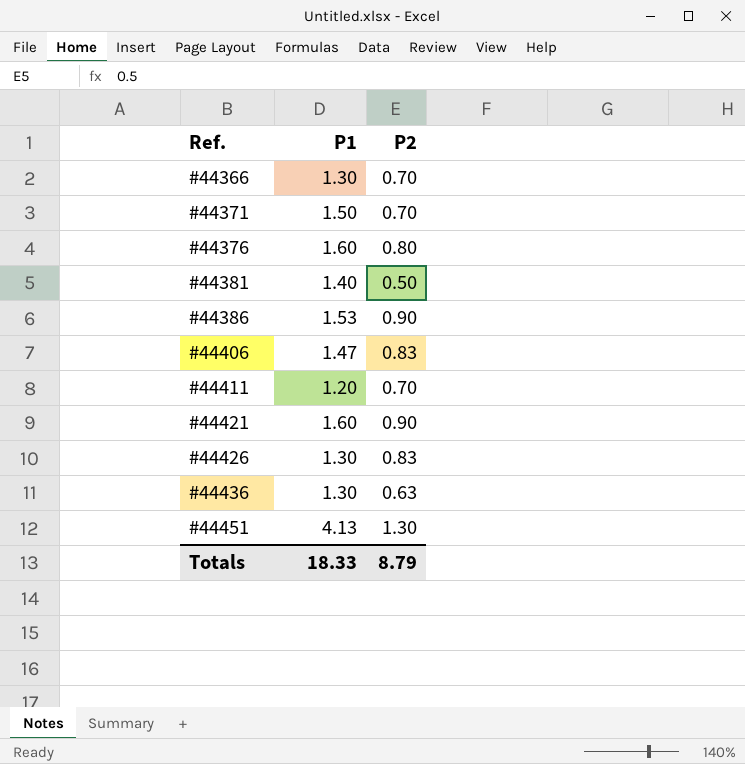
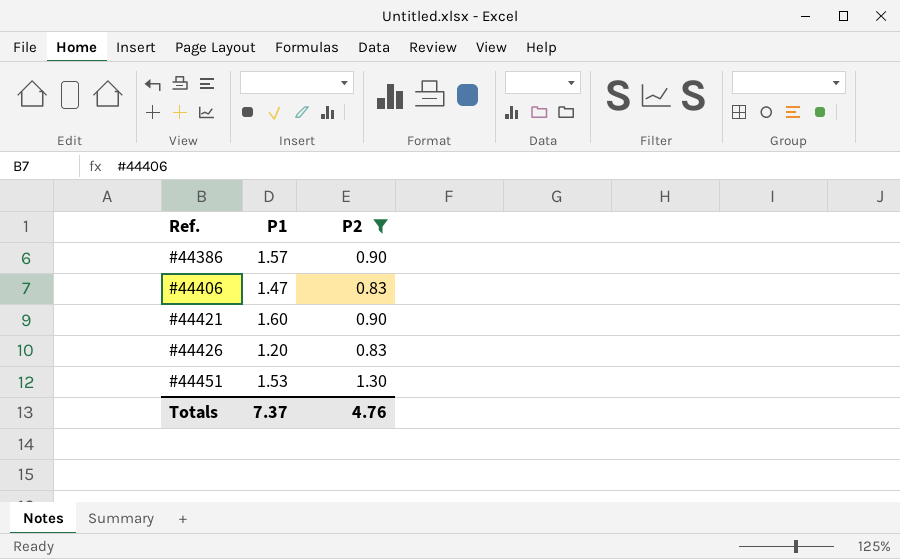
filter: none -> P2 >= 0.83
#44386 | P1: 1.53 -> 1.57
#44426 | P1: 1.30 -> 1.20
#44451 | P1: 4.13 -> 1.53
Totals | P1: 18.33 -> 7.37
Totals | P2: 8.79 -> 4.76

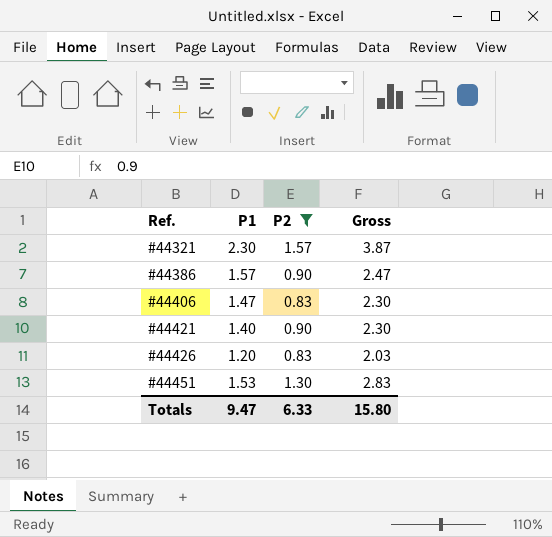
column Gross | formula: none -> [P1] + [P2]
row #44321: none -> 2.30 | 1.57 | 3.87
#44421 | P1: 1.60 -> 1.40
Totals | P1: 7.37 -> 9.47
Totals | P2: 4.76 -> 6.33

